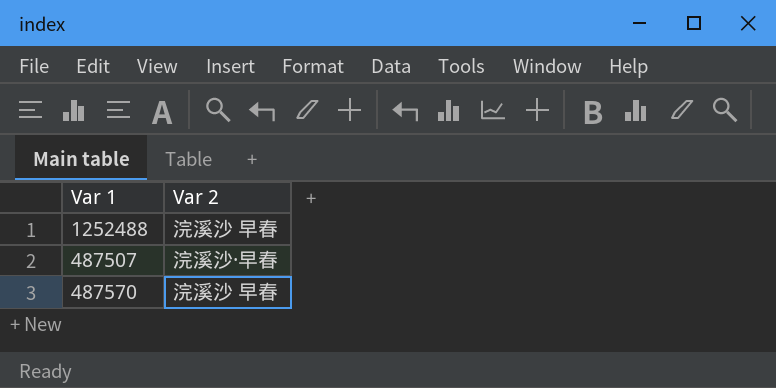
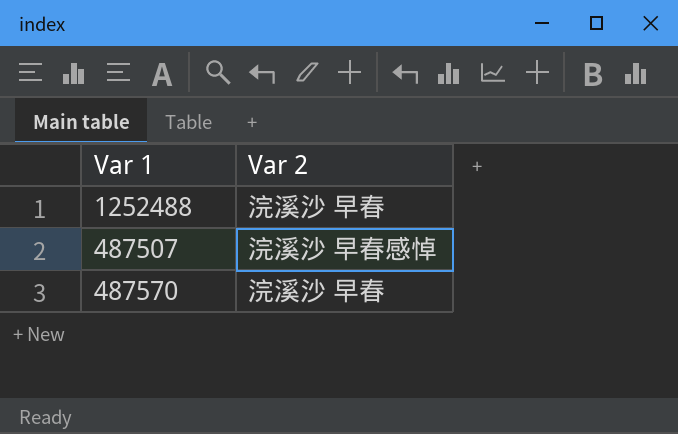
487507 | Var 2: 浣溪沙·早春 -> 浣溪沙 早春感悼

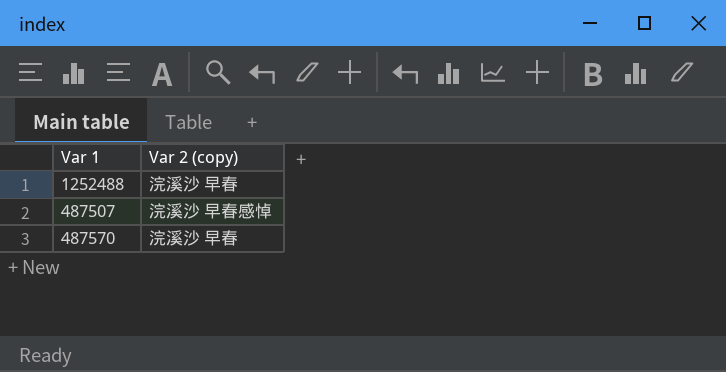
column name: Var 2 -> Var 2 (copy)

